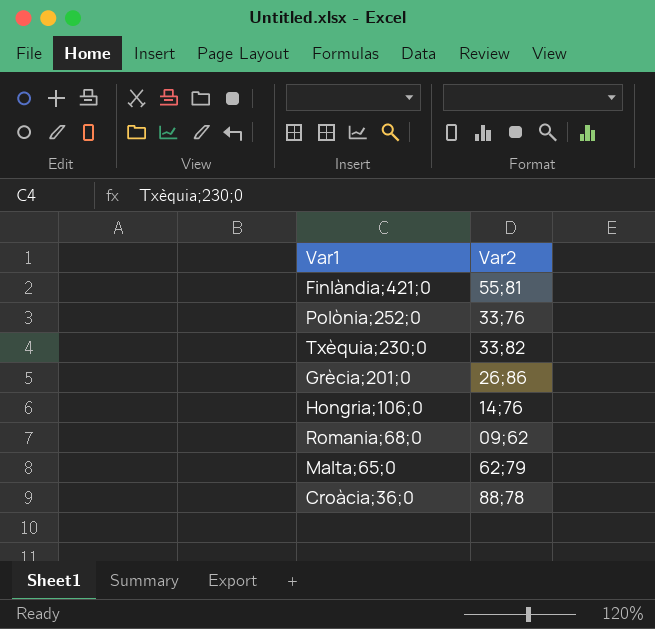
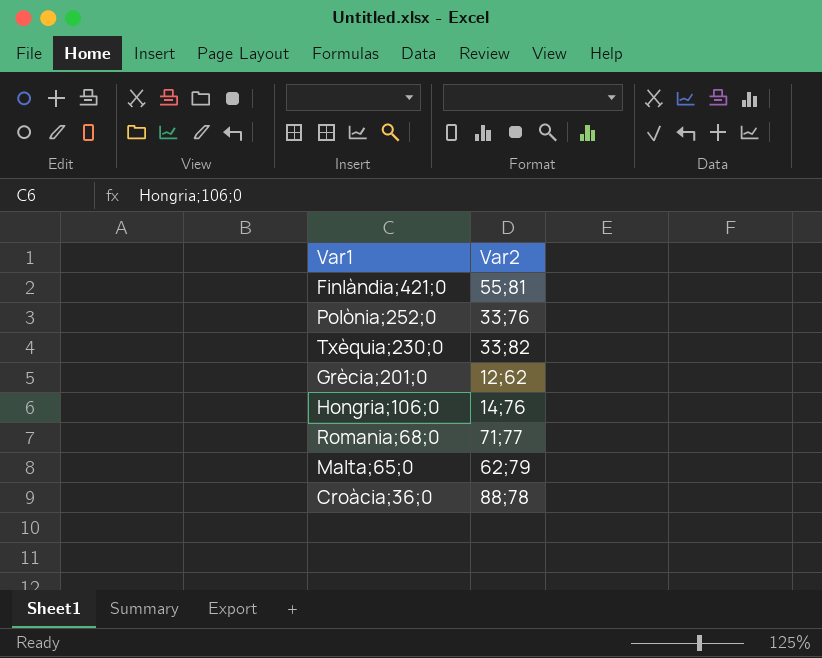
Grècia;201;0 | Var2: 26;86 -> 12;62
Romania;68;0 | Var2: 09;62 -> 71;77

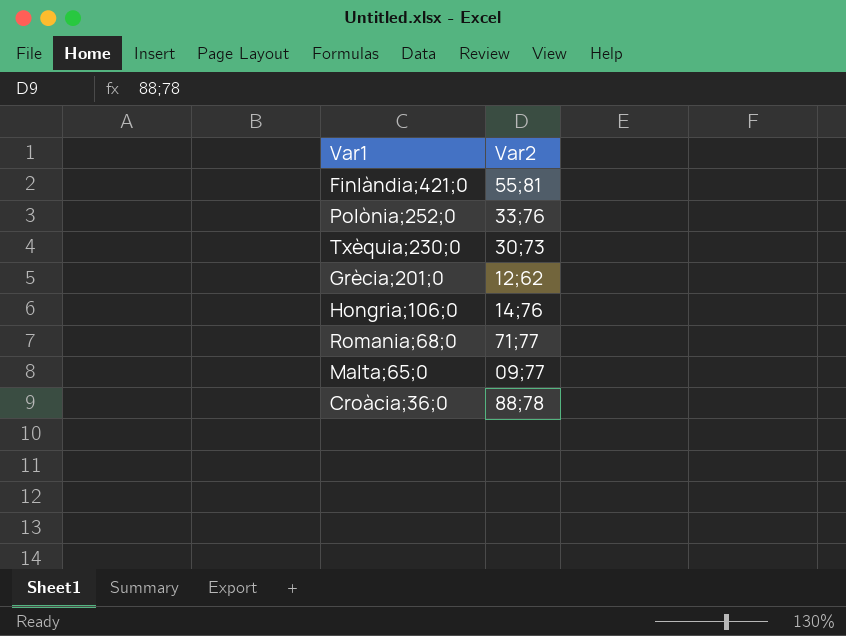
Txèquia;230;0 | Var2: 33;82 -> 30;73
Malta;65;0 | Var2: 62;79 -> 09;77

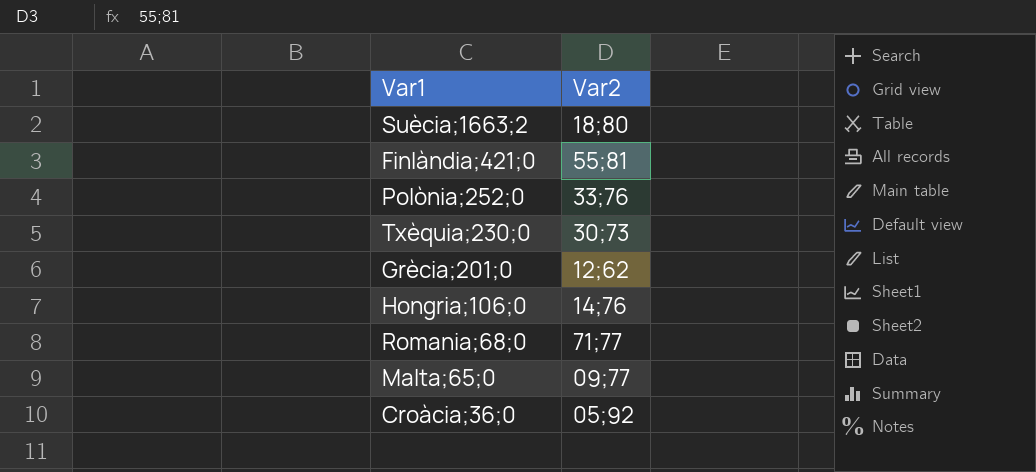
row Suècia;1663;2: none -> 18;80
Croàcia;36;0 | Var2: 88;78 -> 05;92

